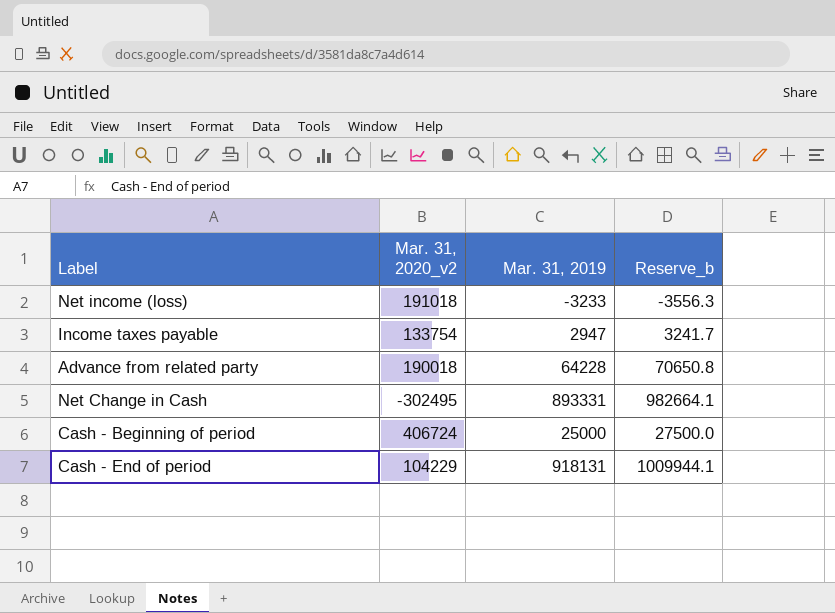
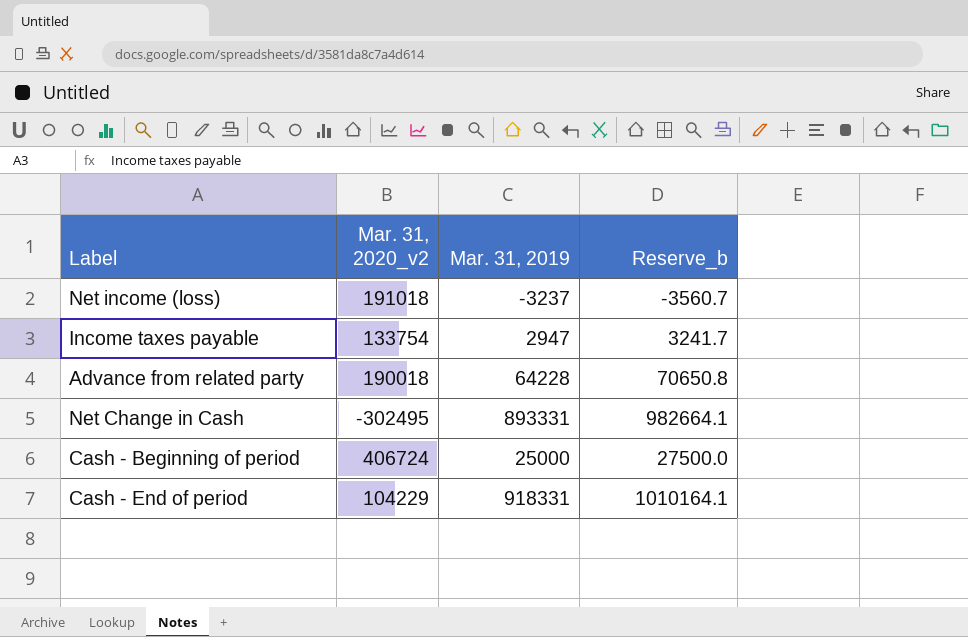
Net income (loss) | Mar. 31, 2019: -3233 -> -3237
Net income (loss) | Reserve_b: -3556.3 -> -3560.7
Cash - End of period | Mar. 31, 2019: 918131 -> 918331
Cash - End of period | Reserve_b: 1009944.1 -> 1010164.1

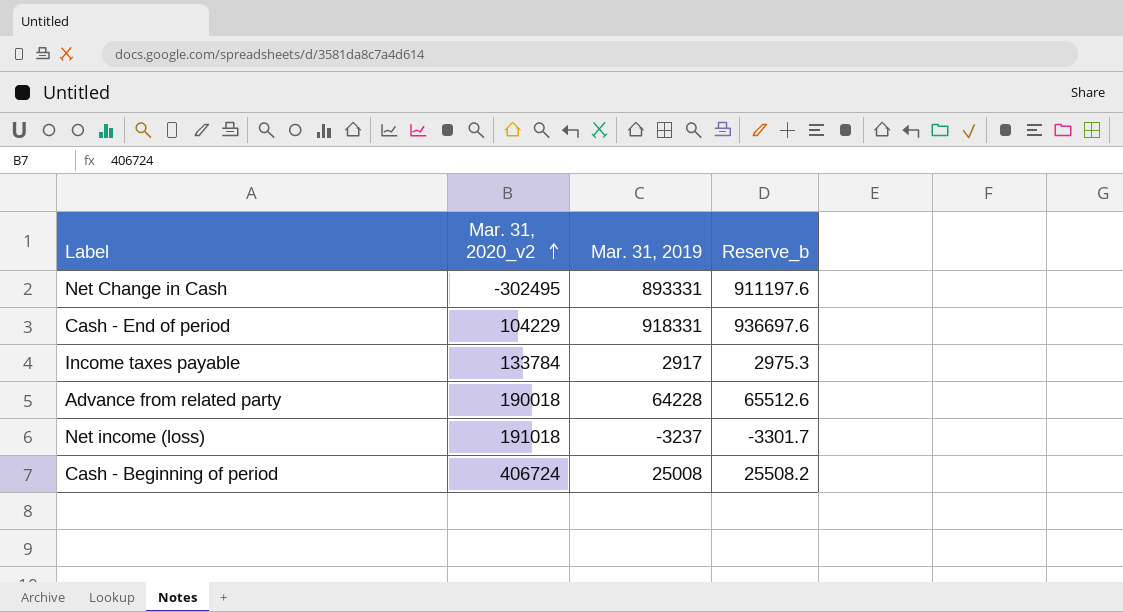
row order: none -> Mar. 31, 2020_v2 ascending
column Reserve_b | formula: [Mar. 31, 2019] * 1.1 -> [Mar. 31, 2019] * 1.02
Income taxes payable | Mar. 31, 2020_v2: 133754 -> 133784
Income taxes payable | Mar. 31, 2019: 2947 -> 2917
Cash - Beginning of period | Mar. 31, 2019: 25000 -> 25008

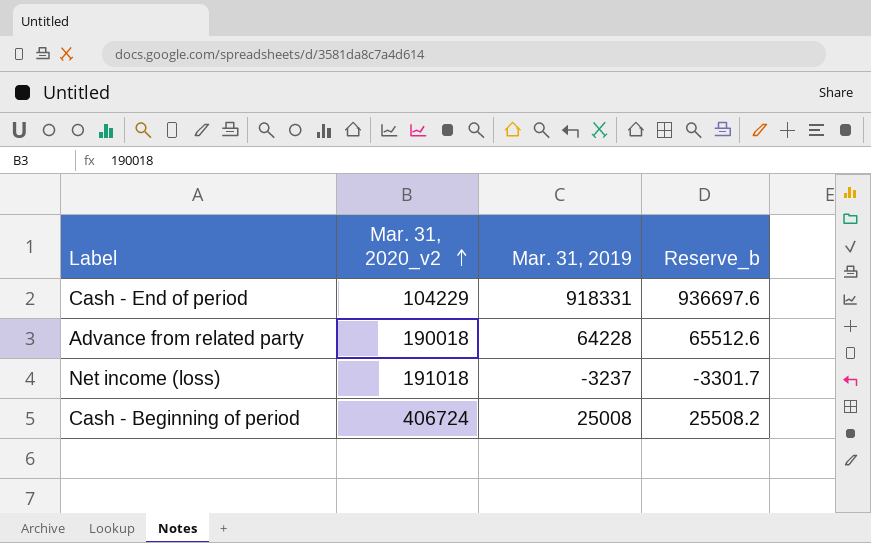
row Net Change in Cash: -302495 | 893331 | 911197.6 -> none
row Income taxes payable: 133784 | 2917 | 2975.3 -> none

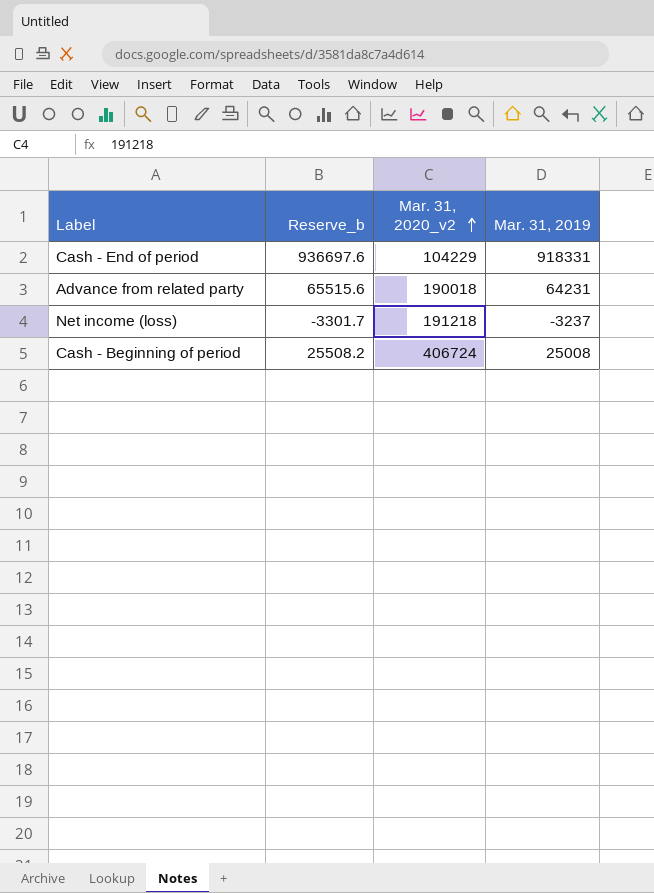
column Reserve_b | position: 4 -> 2
Advance from related party | Reserve_b: 65512.6 -> 65515.6
Advance from related party | Mar. 31, 2019: 64228 -> 64231
Net income (loss) | Mar. 31, 2020_v2: 191018 -> 191218

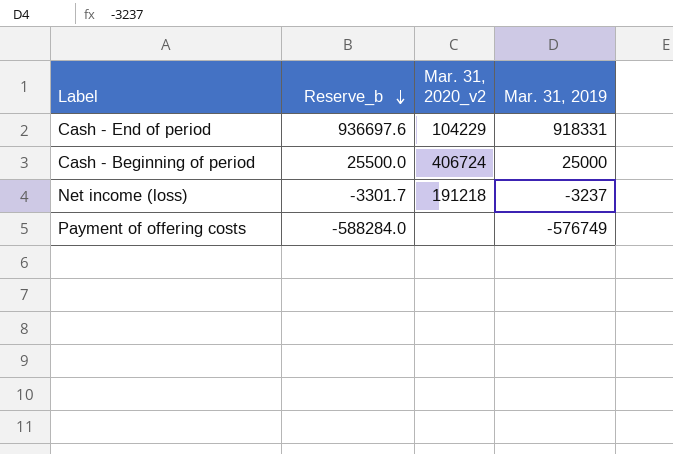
row order: Mar. 31, 2020_v2 ascending -> Reserve_b descending
row Advance from related party: 65515.6 | 190018 | 64231 -> none
Cash - Beginning of period | Reserve_b: 25508.2 -> 25500.0
Cash - Beginning of period | Mar. 31, 2019: 25008 -> 25000
row Payment of offering costs: none -> -588284.0 | none | -576749

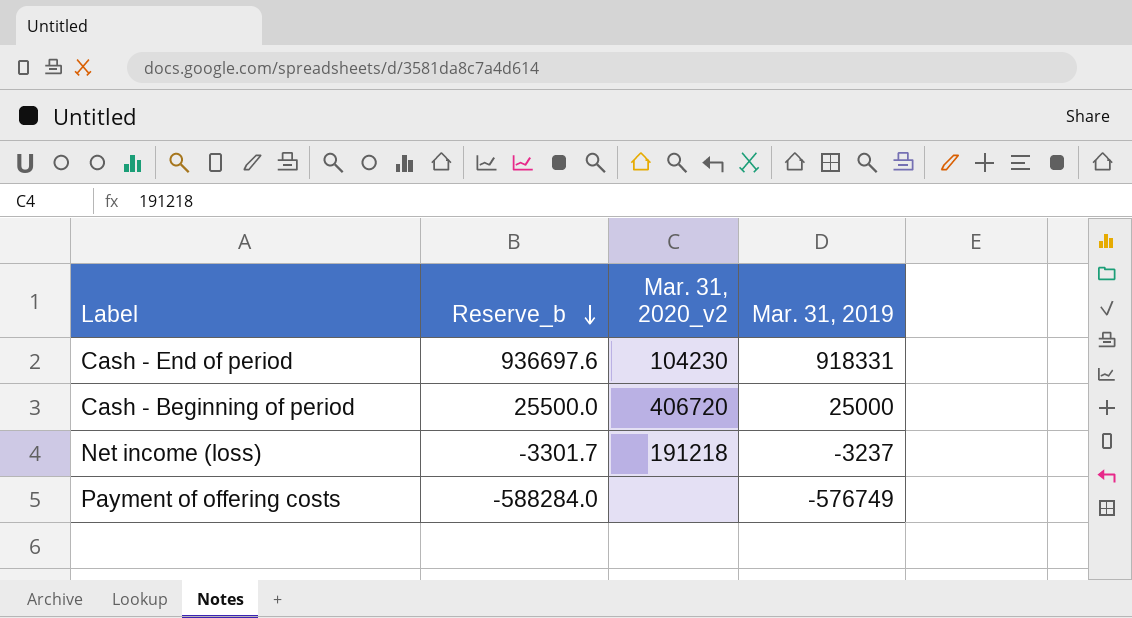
Cash - End of period | Mar. 31, 2020_v2: 104229 -> 104230
Cash - Beginning of period | Mar. 31, 2020_v2: 406724 -> 406720

